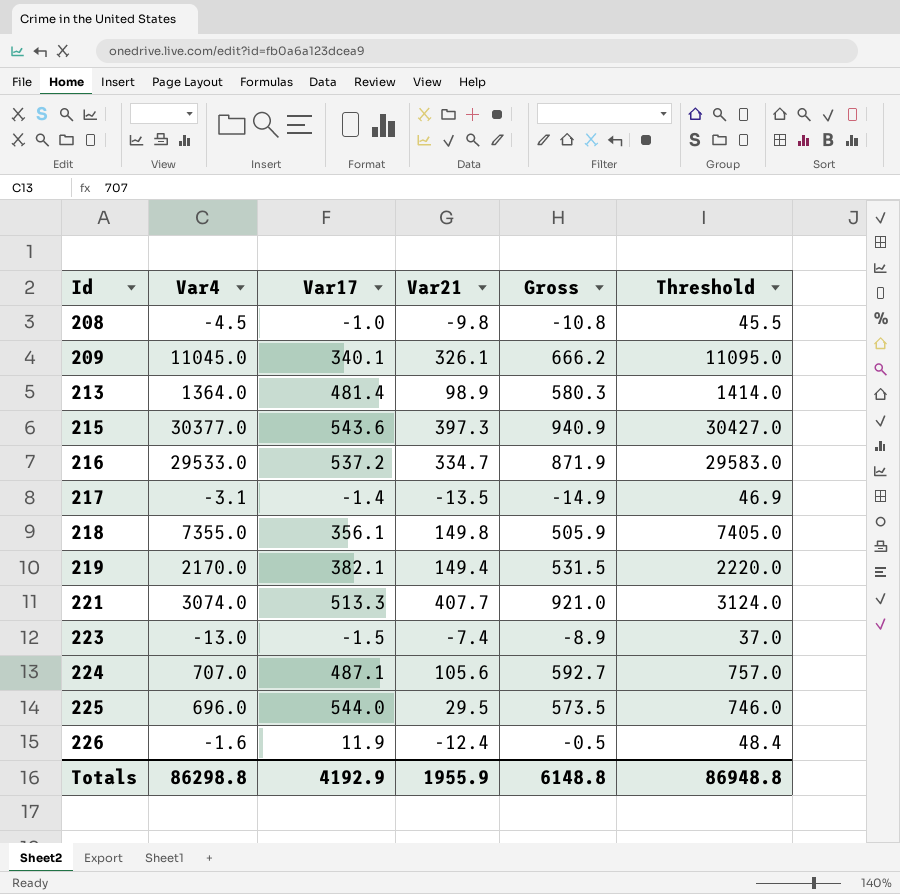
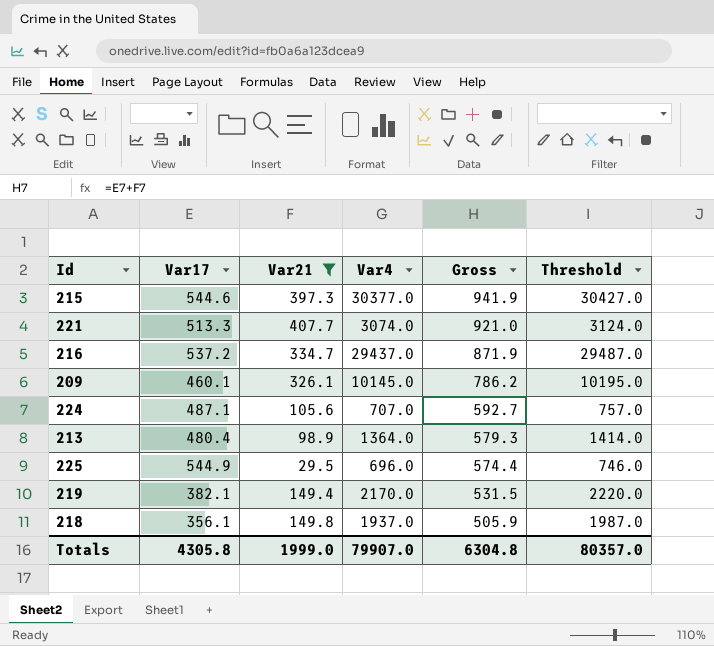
filter: none -> Var21 >= 29.5
row order: Id ascending -> Gross descending
column Var4 | position: 2 -> 4
215 | Var17: 543.6 -> 544.6
215 | Gross: 940.9 -> 941.9
216 | Var4: 29533.0 -> 29437.0
216 | Threshold: 29583.0 -> 29487.0
209 | Var17: 340.1 -> 460.1
209 | Var4: 11045.0 -> 10145.0
209 | Gross: 666.2 -> 786.2
209 | Threshold: 11095.0 -> 10195.0
213 | Var17: 481.4 -> 480.4
213 | Gross: 580.3 -> 579.3
225 | Var17: 544.0 -> 544.9
225 | Gross: 573.5 -> 574.4
218 | Var4: 7355.0 -> 1937.0
218 | Threshold: 7405.0 -> 1987.0
Totals | Var17: 4192.9 -> 4305.8
Totals | Var21: 1955.9 -> 1999.0
Totals | Var4: 86298.8 -> 79907.0
Totals | Gross: 6148.8 -> 6304.8
Totals | Threshold: 86948.8 -> 80357.0

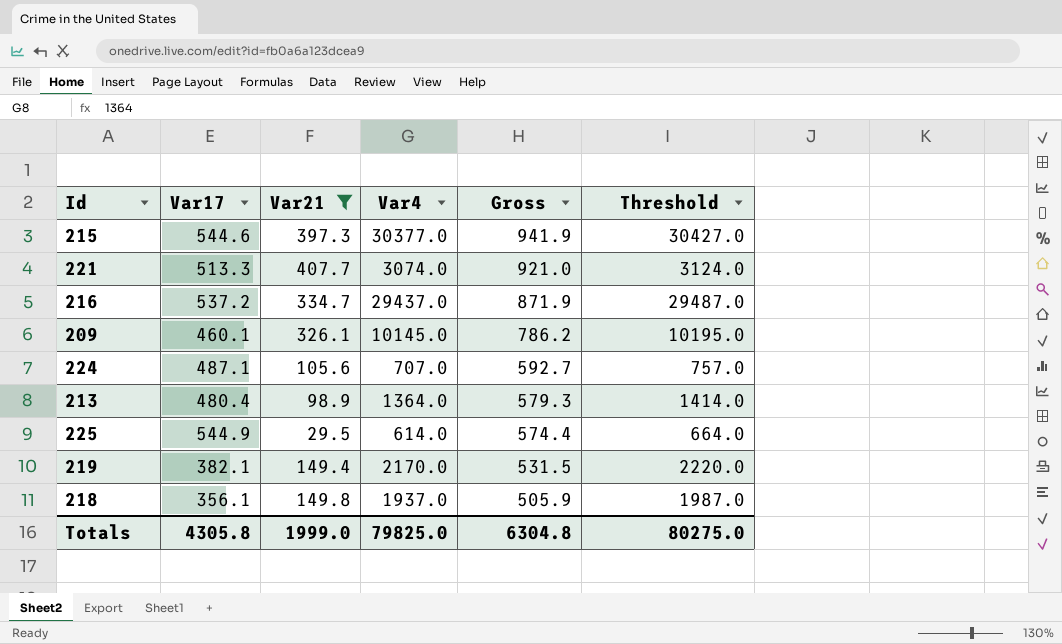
225 | Var4: 696.0 -> 614.0
225 | Threshold: 746.0 -> 664.0
Totals | Var4: 79907.0 -> 79825.0
Totals | Threshold: 80357.0 -> 80275.0

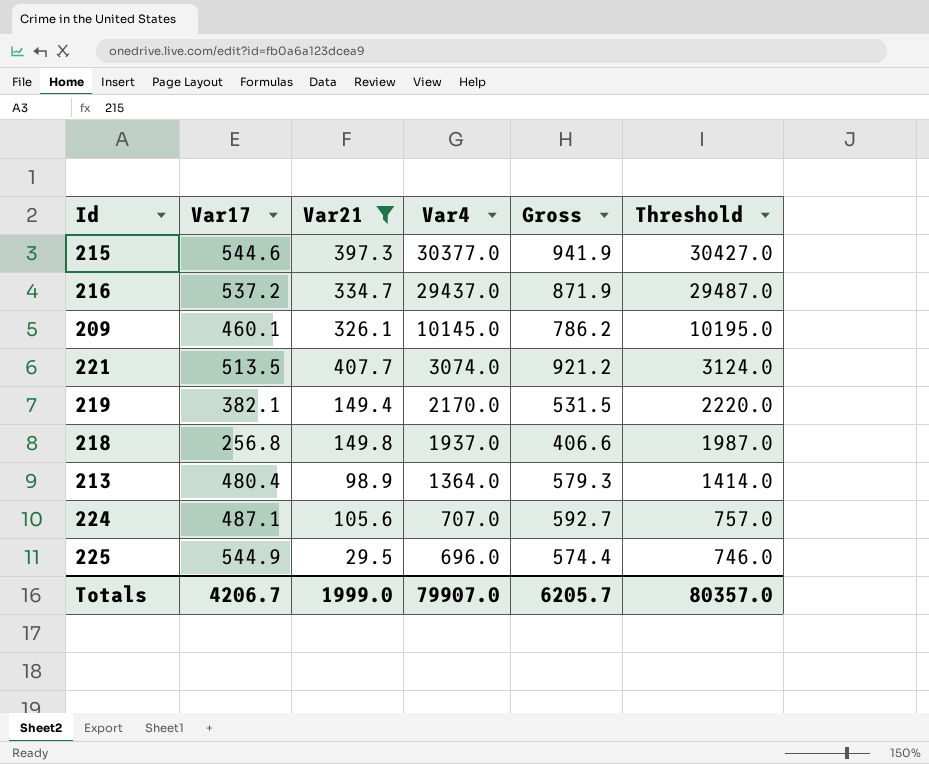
row order: Gross descending -> Var4 descending
221 | Var17: 513.3 -> 513.5
221 | Gross: 921.0 -> 921.2
218 | Var17: 356.1 -> 256.8
218 | Gross: 505.9 -> 406.6
225 | Var4: 614.0 -> 696.0
225 | Threshold: 664.0 -> 746.0
Totals | Var17: 4305.8 -> 4206.7
Totals | Var4: 79825.0 -> 79907.0
Totals | Gross: 6304.8 -> 6205.7
Totals | Threshold: 80275.0 -> 80357.0

